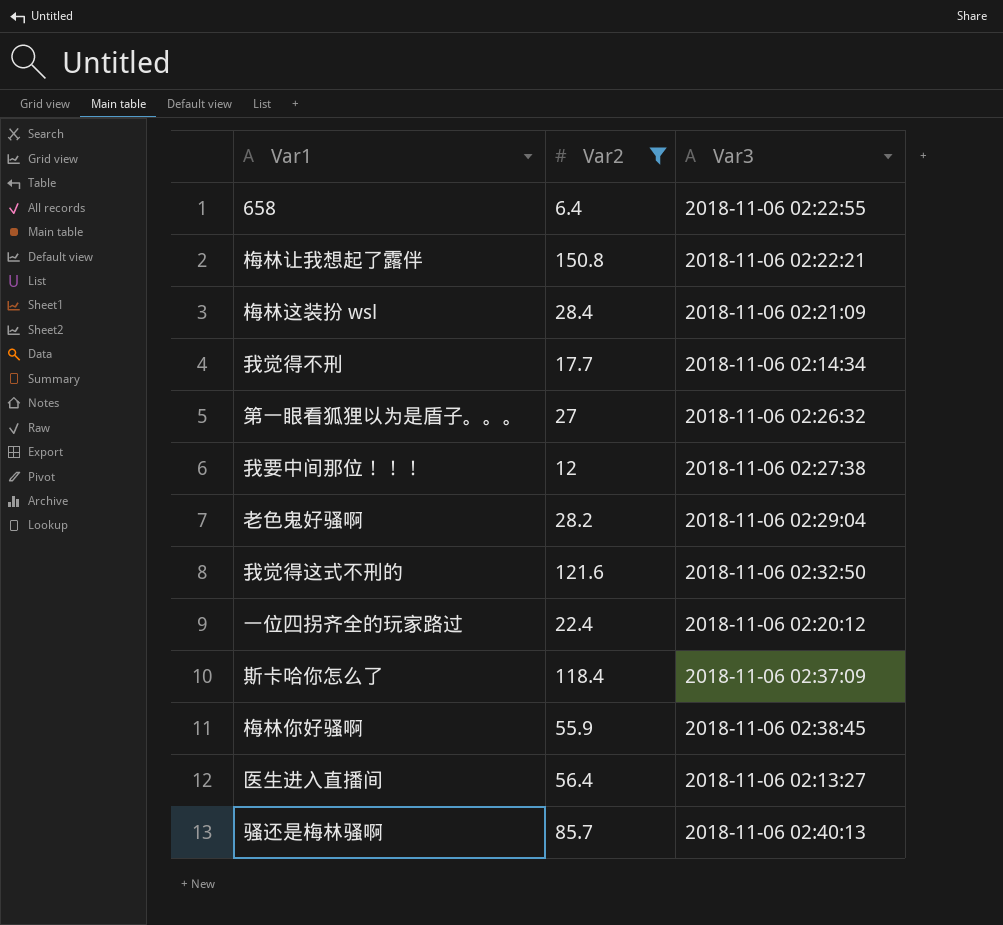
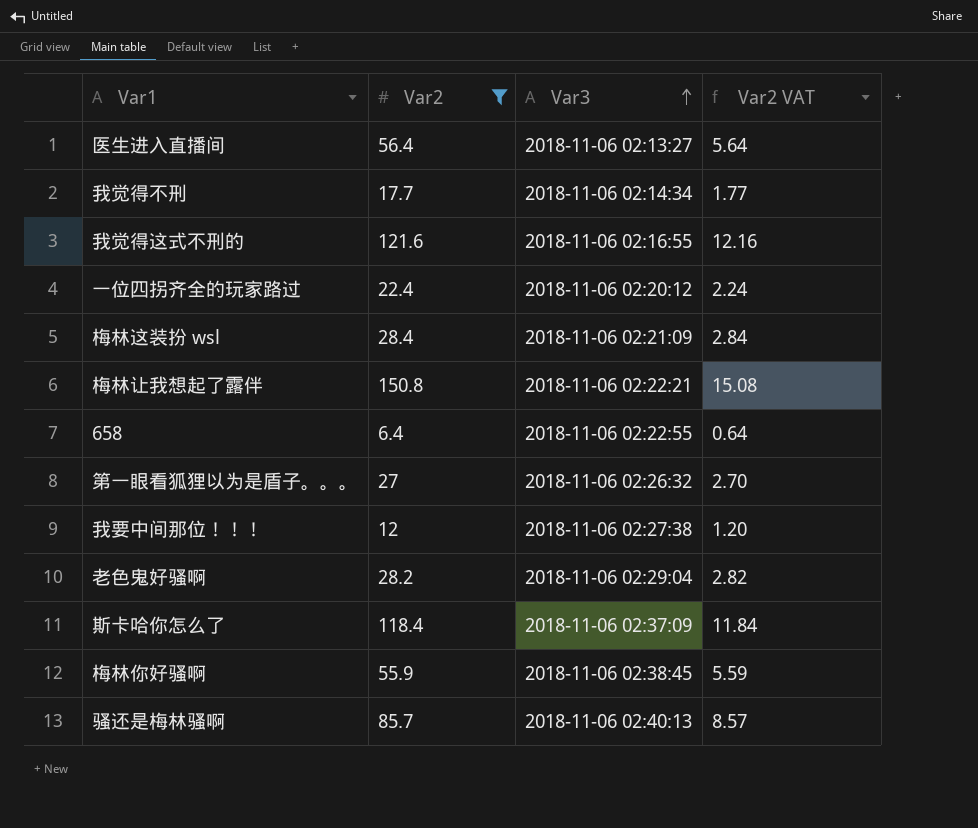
row order: none -> Var3 ascending
column Var2 VAT | formula: none -> [Var2] * 0.1
我觉得这式不刑的 | Var3: 2018-11-06 02:32:50 -> 2018-11-06 02:16:55

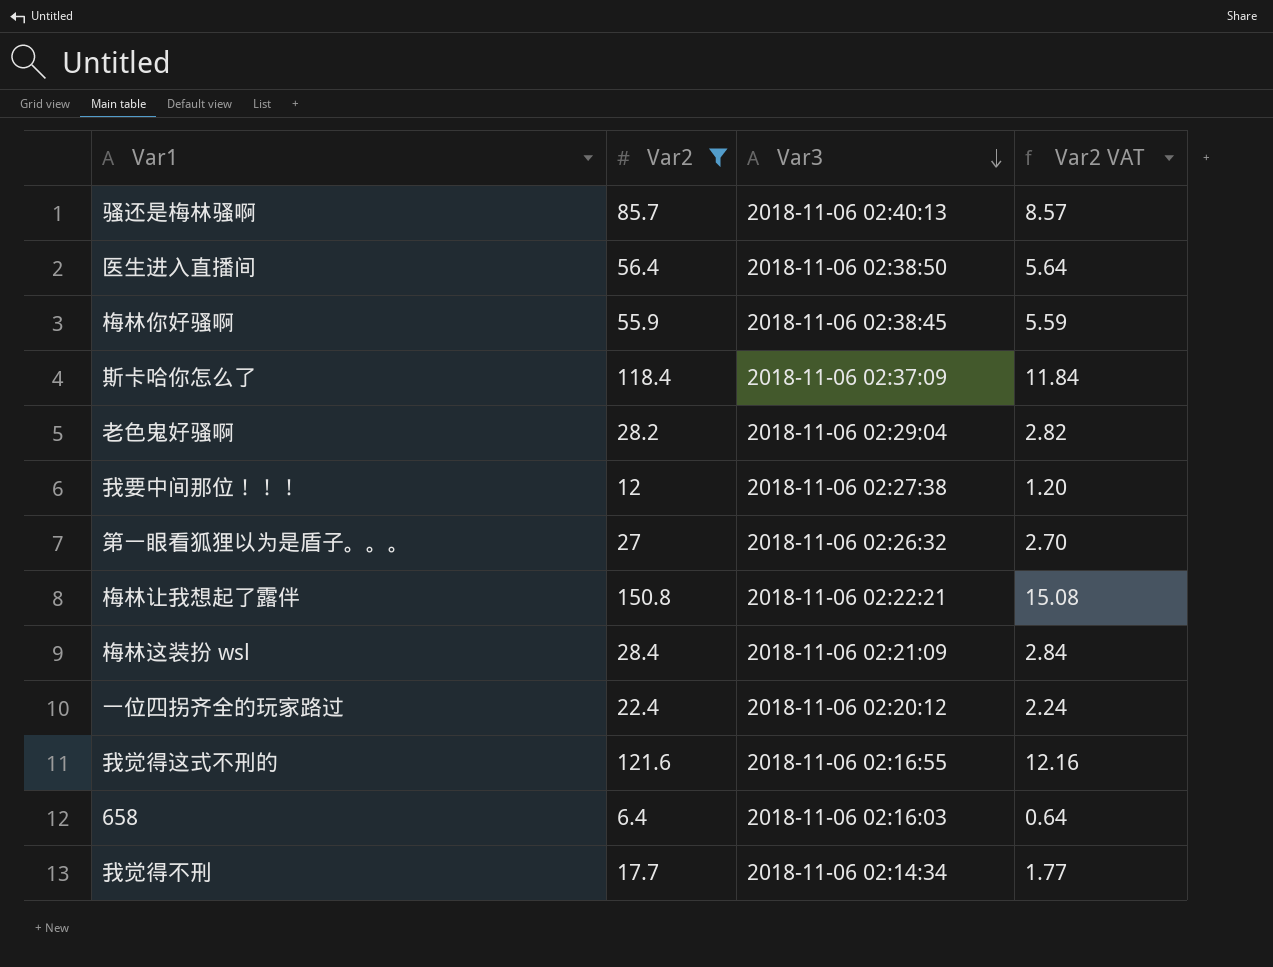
row order: Var3 ascending -> Var3 descending
医生进入直播间 | Var3: 2018-11-06 02:13:27 -> 2018-11-06 02:38:50
658 | Var3: 2018-11-06 02:22:55 -> 2018-11-06 02:16:03

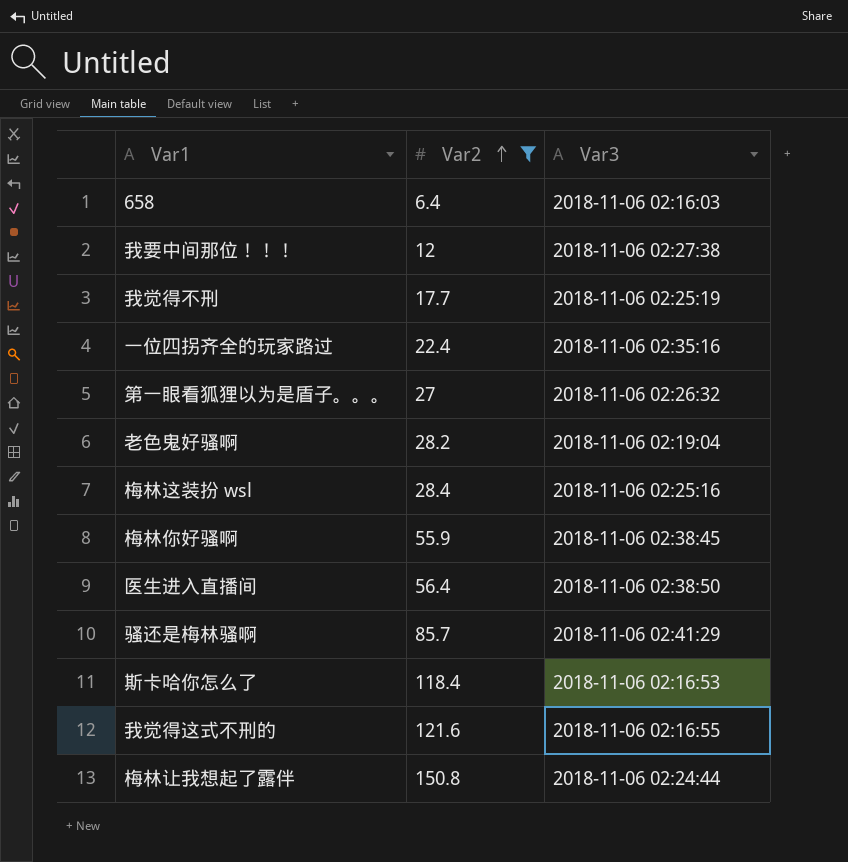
row order: Var3 descending -> Var2 ascending
column Var2 VAT | formula: [Var2] * 0.1 -> none
我觉得不刑 | Var3: 2018-11-06 02:14:34 -> 2018-11-06 02:25:19
一位四拐齐全的玩家路过 | Var3: 2018-11-06 02:20:12 -> 2018-11-06 02:35:16
老色鬼好骚啊 | Var3: 2018-11-06 02:29:04 -> 2018-11-06 02:19:04
梅林这装扮 wsl | Var3: 2018-11-06 02:21:09 -> 2018-11-06 02:25:16
骚还是梅林骚啊 | Var3: 2018-11-06 02:40:13 -> 2018-11-06 02:41:29
斯卡哈你怎么了 | Var3: 2018-11-06 02:37:09 -> 2018-11-06 02:16:53
梅林让我想起了露伴 | Var3: 2018-11-06 02:22:21 -> 2018-11-06 02:24:44

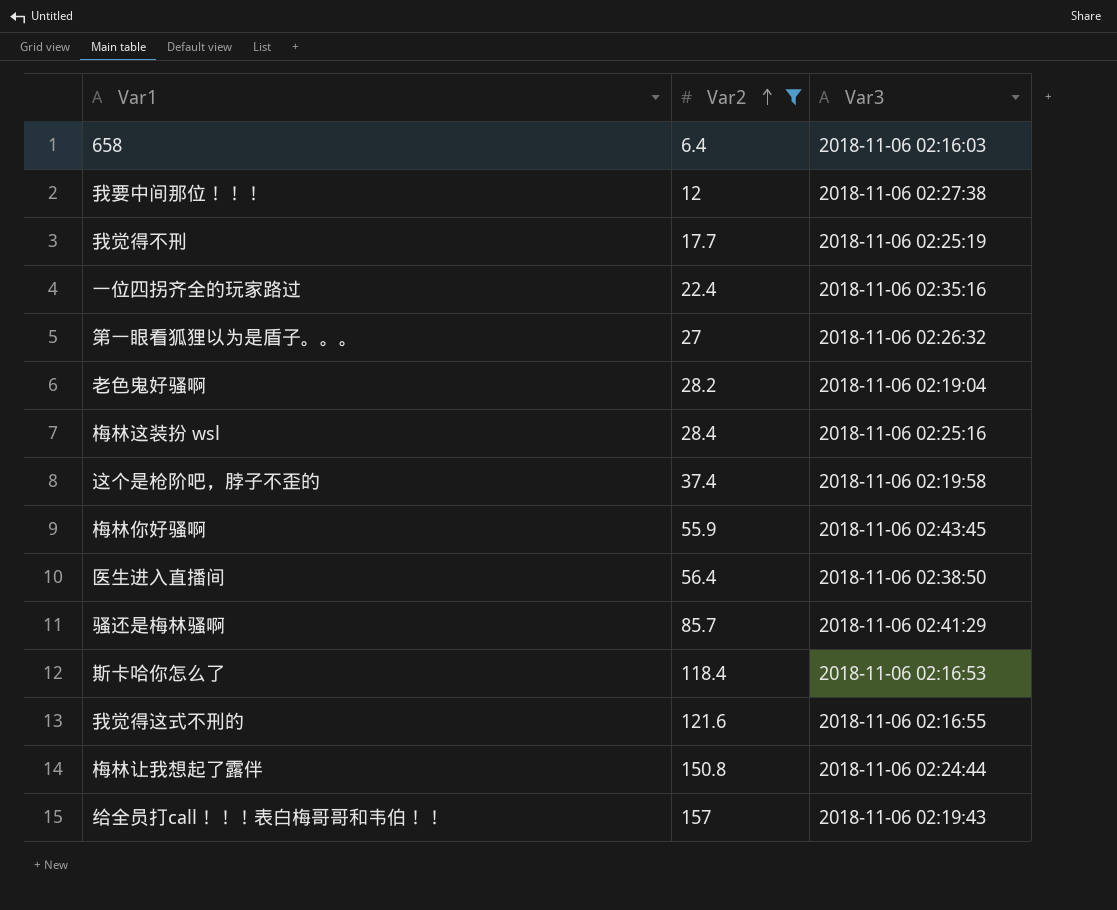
row 这个是枪阶吧，脖子不歪的: none -> 37.4 | 2018-11-06 02:19:58
梅林你好骚啊 | Var3: 2018-11-06 02:38:45 -> 2018-11-06 02:43:45
row 给全员打call！！！表白梅哥哥和韦伯！！: none -> 157 | 2018-11-06 02:19:43

